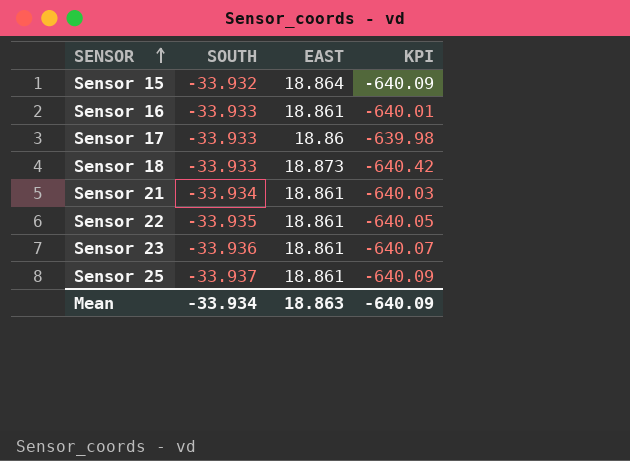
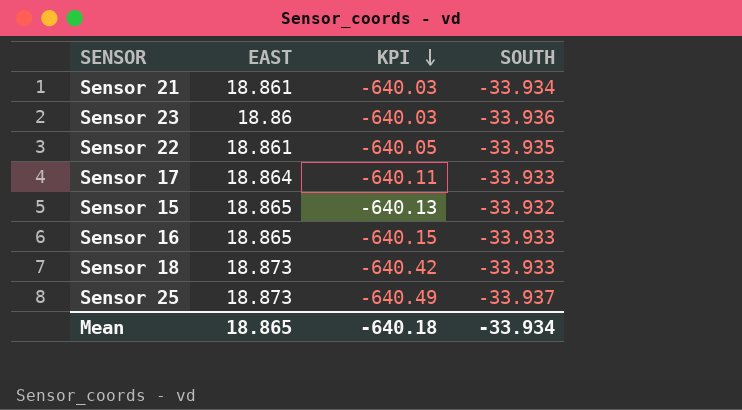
row order: SENSOR ascending -> KPI descending
column SOUTH | position: 2 -> 4
Sensor 23 | EAST: 18.861 -> 18.86
Sensor 23 | KPI: -640.07 -> -640.03
Sensor 17 | EAST: 18.86 -> 18.864
Sensor 17 | KPI: -639.98 -> -640.11
Sensor 15 | EAST: 18.864 -> 18.865
Sensor 15 | KPI: -640.09 -> -640.13
Sensor 16 | EAST: 18.861 -> 18.865
Sensor 16 | KPI: -640.01 -> -640.15
Sensor 25 | EAST: 18.861 -> 18.873
Sensor 25 | KPI: -640.09 -> -640.49
Mean | EAST: 18.863 -> 18.865
Mean | KPI: -640.09 -> -640.18

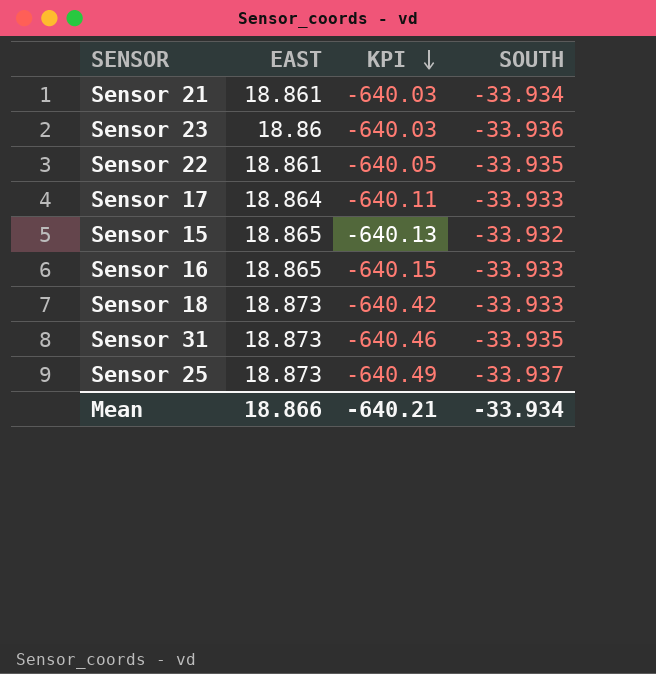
row Sensor 31: none -> 18.873 | -640.46 | -33.935
Mean | EAST: 18.865 -> 18.866
Mean | KPI: -640.18 -> -640.21

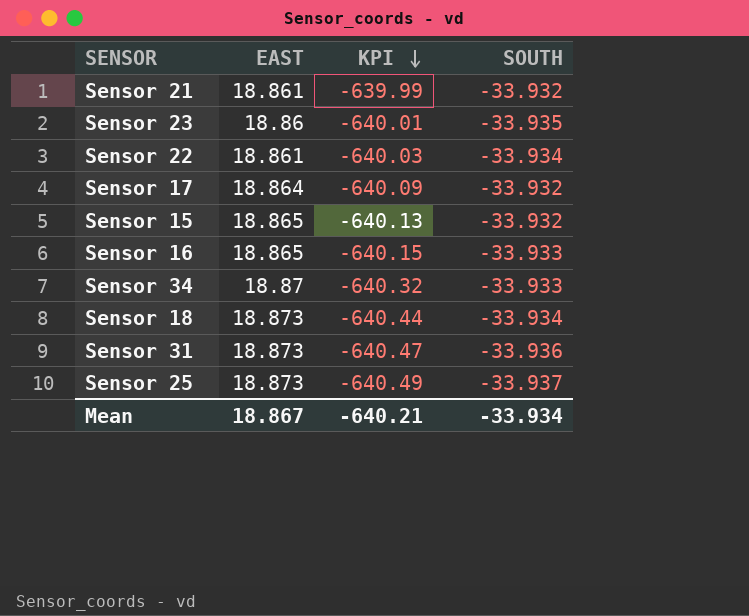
Sensor 21 | KPI: -640.03 -> -639.99
Sensor 21 | SOUTH: -33.934 -> -33.932
Sensor 23 | KPI: -640.03 -> -640.01
Sensor 23 | SOUTH: -33.936 -> -33.935
Sensor 22 | KPI: -640.05 -> -640.03
Sensor 22 | SOUTH: -33.935 -> -33.934
Sensor 17 | KPI: -640.11 -> -640.09
Sensor 17 | SOUTH: -33.933 -> -33.932
row Sensor 34: none -> 18.87 | -640.32 | -33.933
Sensor 18 | KPI: -640.42 -> -640.44
Sensor 18 | SOUTH: -33.933 -> -33.934
Sensor 31 | KPI: -640.46 -> -640.47
Sensor 31 | SOUTH: -33.935 -> -33.936
Mean | EAST: 18.866 -> 18.867

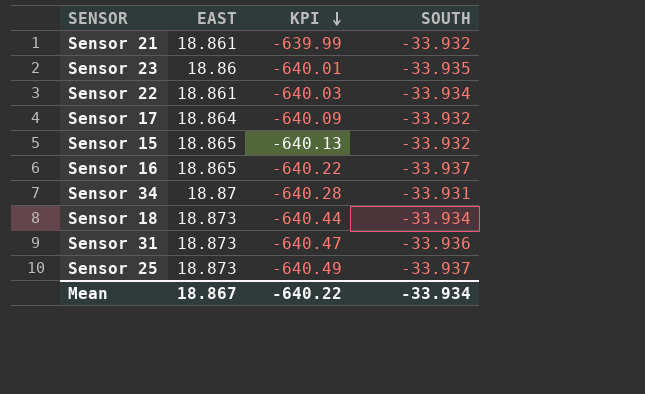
Sensor 16 | KPI: -640.15 -> -640.22
Sensor 16 | SOUTH: -33.933 -> -33.937
Sensor 34 | KPI: -640.32 -> -640.28
Sensor 34 | SOUTH: -33.933 -> -33.931
Mean | KPI: -640.21 -> -640.22

